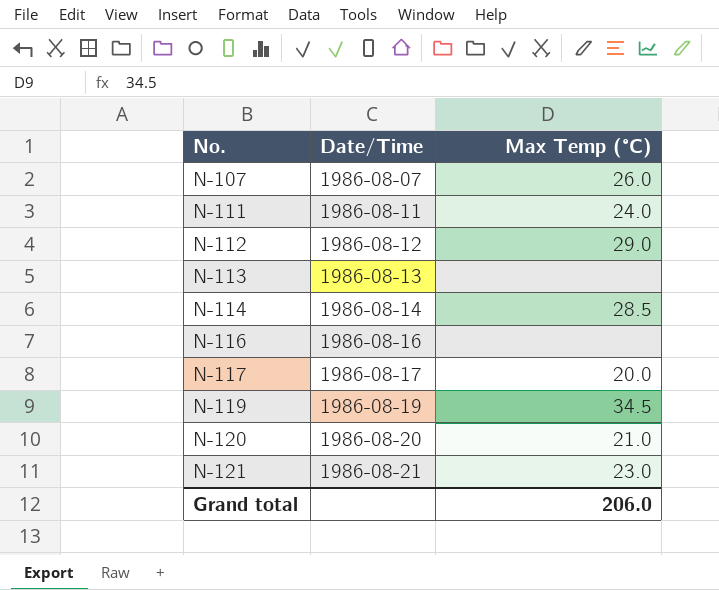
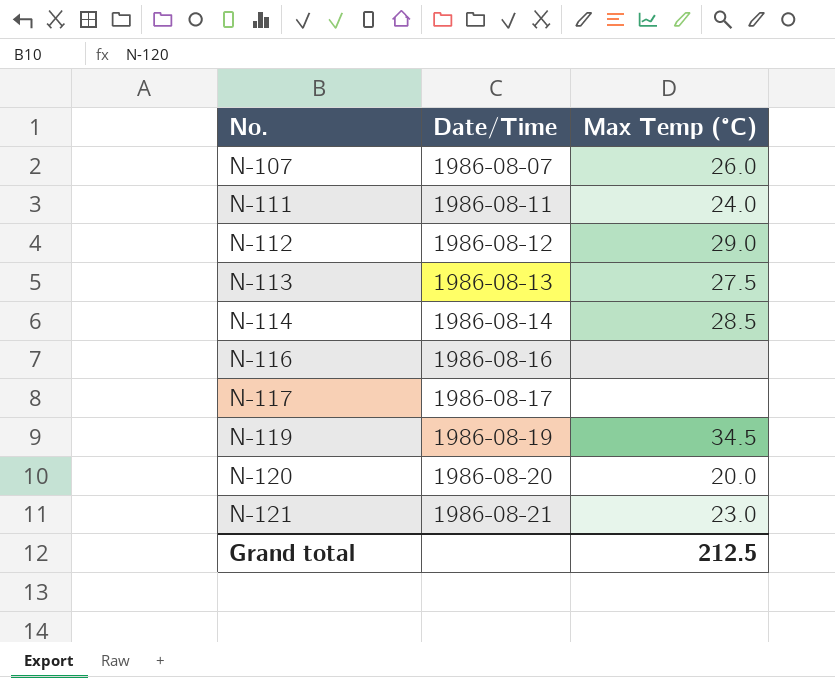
N-113 | Max Temp (°C): none -> 27.5
N-117 | Max Temp (°C): 20.0 -> none
N-120 | Max Temp (°C): 21.0 -> 20.0
Grand total | Max Temp (°C): 206.0 -> 212.5

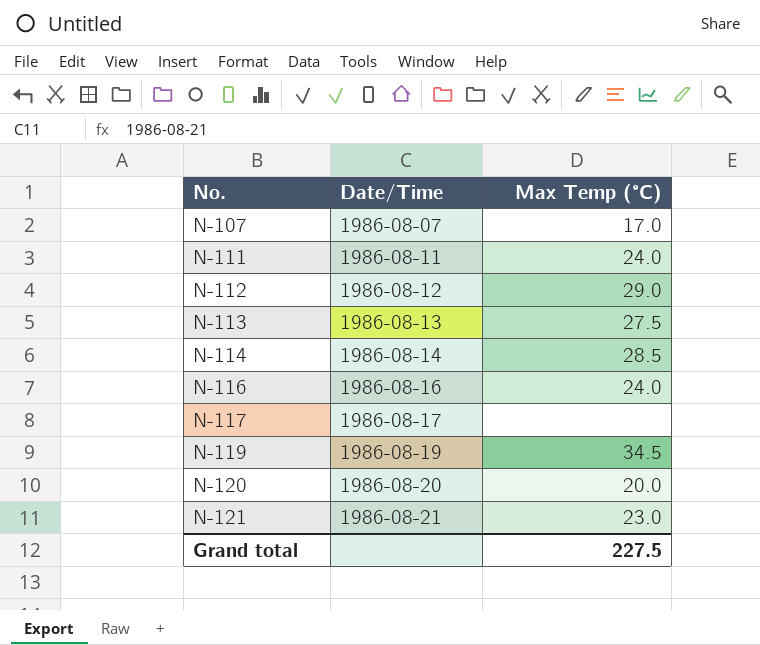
N-107 | Max Temp (°C): 26.0 -> 17.0
N-116 | Max Temp (°C): none -> 24.0
Grand total | Max Temp (°C): 212.5 -> 227.5

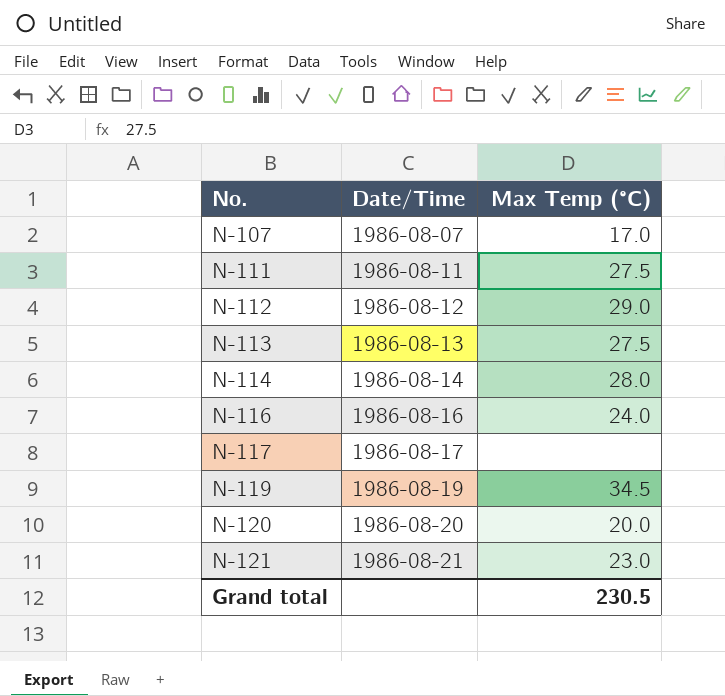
N-111 | Max Temp (°C): 24.0 -> 27.5
N-114 | Max Temp (°C): 28.5 -> 28.0
Grand total | Max Temp (°C): 227.5 -> 230.5

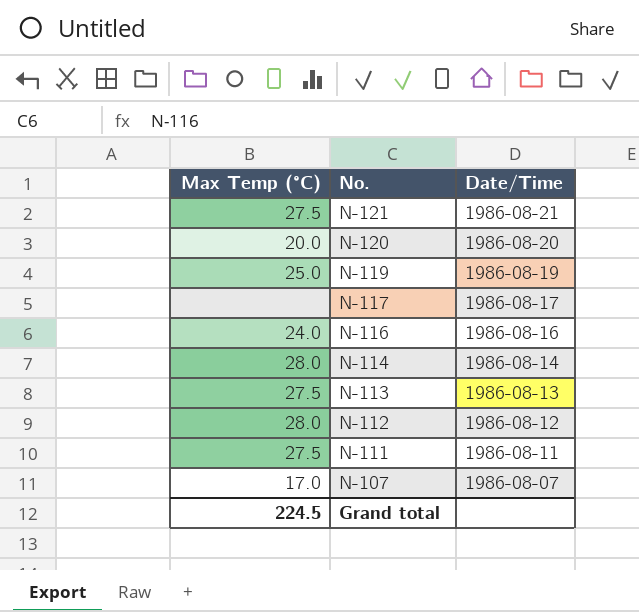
row order: No. ascending -> No. descending
column Max Temp (°C) | position: 3 -> 1
N-121 | Max Temp (°C): 23.0 -> 27.5
N-119 | Max Temp (°C): 34.5 -> 25.0
N-112 | Max Temp (°C): 29.0 -> 28.0
Grand total | Max Temp (°C): 230.5 -> 224.5

